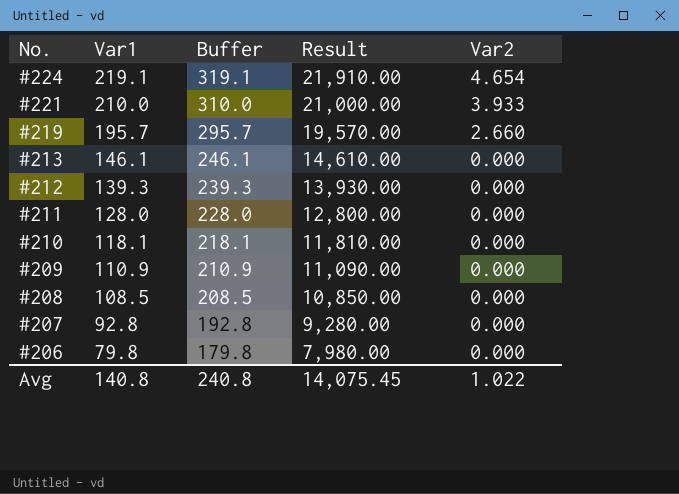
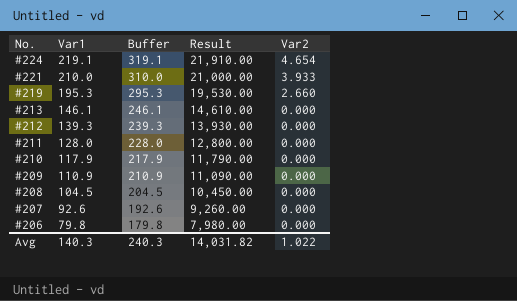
#219 | Var1: 195.7 -> 195.3
#219 | Buffer: 295.7 -> 295.3
#219 | Result: 19,570.00 -> 19,530.00
#210 | Var1: 118.1 -> 117.9
#210 | Buffer: 218.1 -> 217.9
#210 | Result: 11,810.00 -> 11,790.00
#208 | Var1: 108.5 -> 104.5
#208 | Buffer: 208.5 -> 204.5
#208 | Result: 10,850.00 -> 10,450.00
#207 | Var1: 92.8 -> 92.6
#207 | Buffer: 192.8 -> 192.6
#207 | Result: 9,280.00 -> 9,260.00
Avg | Var1: 140.8 -> 140.3
Avg | Buffer: 240.8 -> 240.3
Avg | Result: 14,075.45 -> 14,031.82

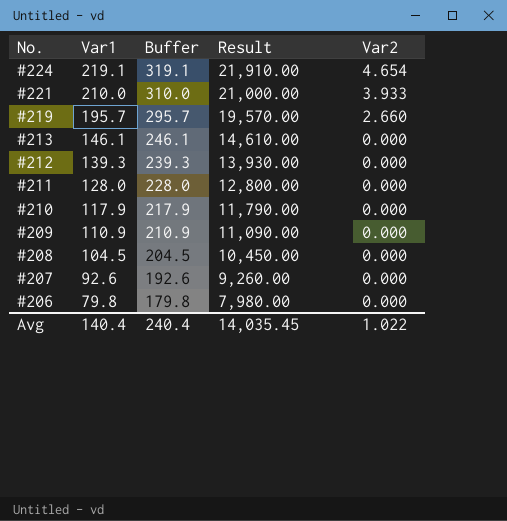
#219 | Var1: 195.3 -> 195.7
#219 | Buffer: 295.3 -> 295.7
#219 | Result: 19,530.00 -> 19,570.00
Avg | Var1: 140.3 -> 140.4
Avg | Buffer: 240.3 -> 240.4
Avg | Result: 14,031.82 -> 14,035.45

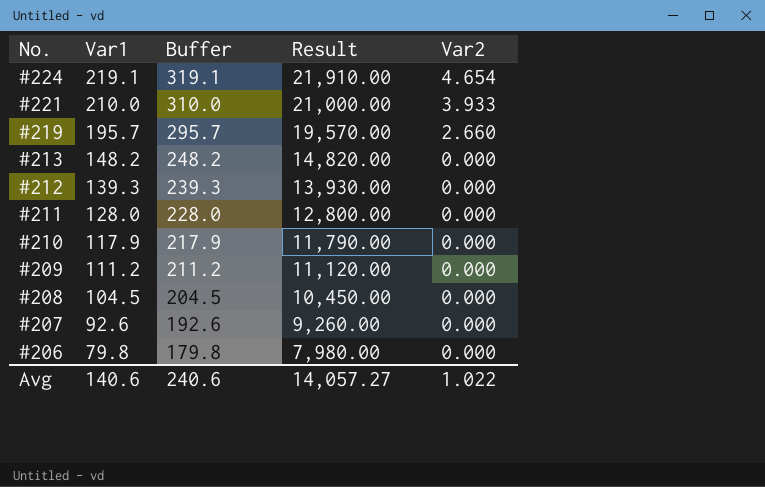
#213 | Var1: 146.1 -> 148.2
#213 | Buffer: 246.1 -> 248.2
#213 | Result: 14,610.00 -> 14,820.00
#209 | Var1: 110.9 -> 111.2
#209 | Buffer: 210.9 -> 211.2
#209 | Result: 11,090.00 -> 11,120.00
Avg | Var1: 140.4 -> 140.6
Avg | Buffer: 240.4 -> 240.6
Avg | Result: 14,035.45 -> 14,057.27

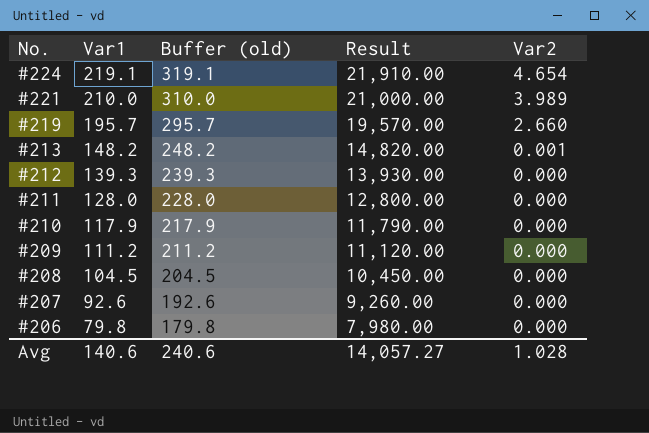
column name: Buffer -> Buffer (old)
#221 | Var2: 3.933 -> 3.989
#213 | Var2: 0.000 -> 0.001
Avg | Var2: 1.022 -> 1.028

